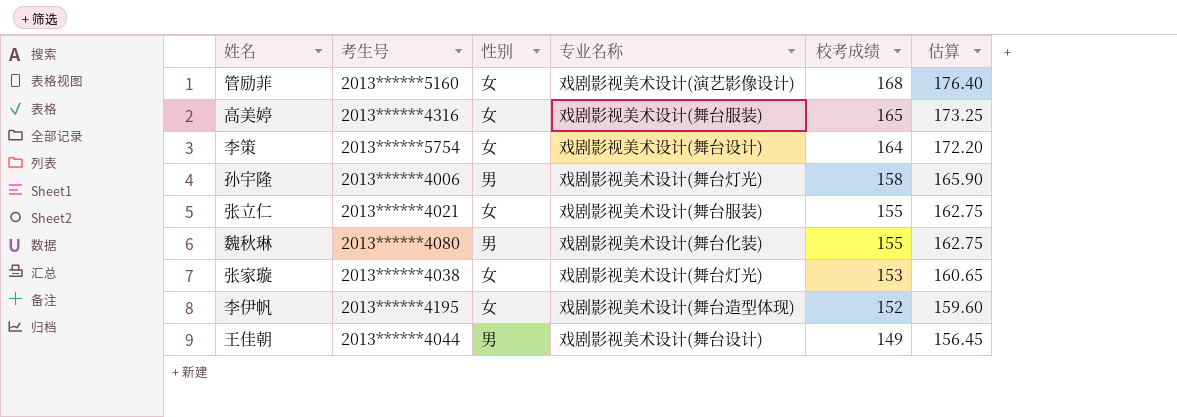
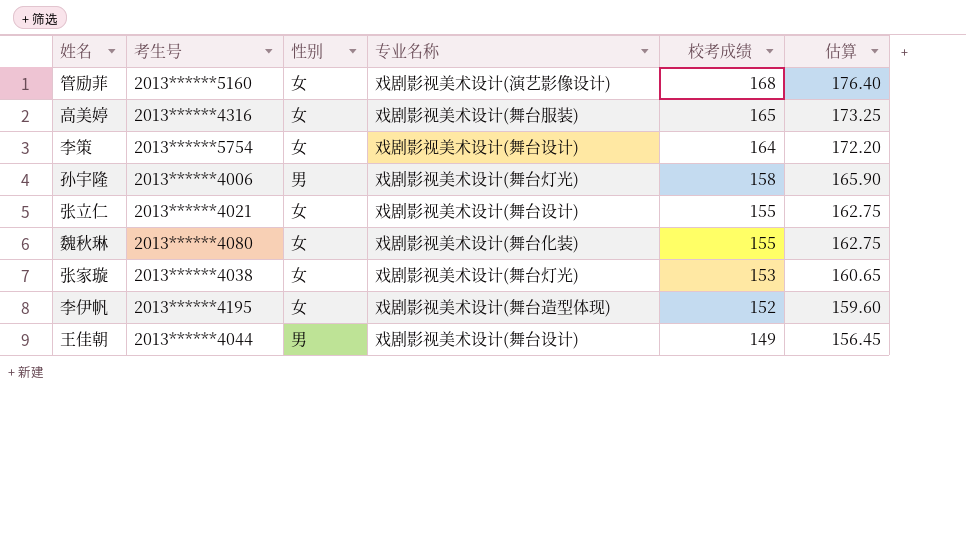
张立仁 | 专业名称: 戏剧影视美术设计(舞台服装) -> 戏剧影视美术设计(舞台设计)
魏秋琳 | 性别: 男 -> 女

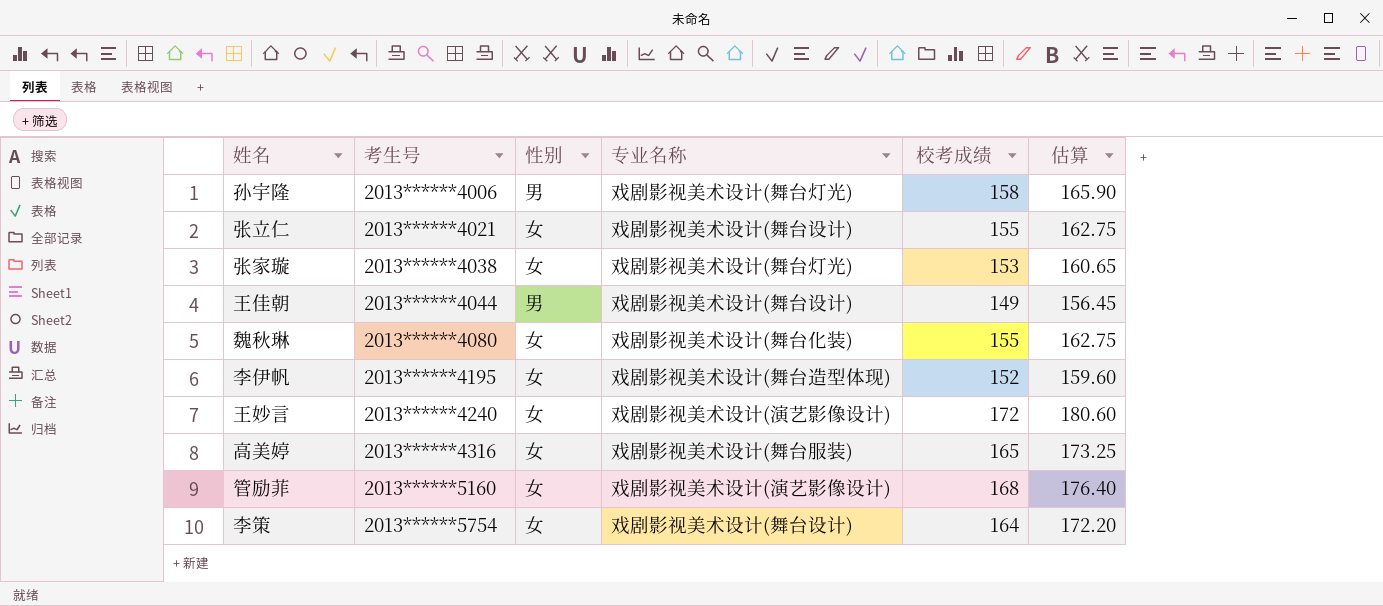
row order: 校考成绩 descending -> 考生号 ascending
row 王妙言: none -> 2013******4240 | 女 | 戏剧影视美术设计(演艺影像设计) | 172 | 180.60

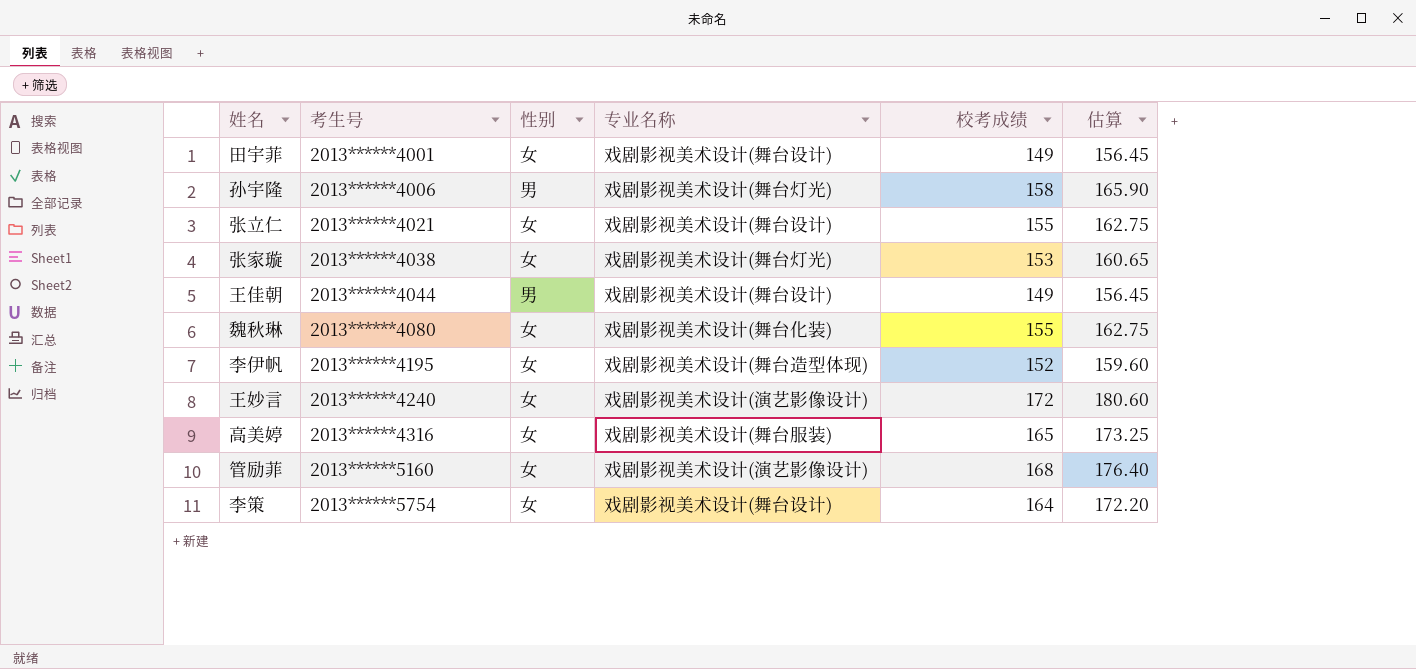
row 田宇菲: none -> 2013******4001 | 女 | 戏剧影视美术设计(舞台设计) | 149 | 156.45

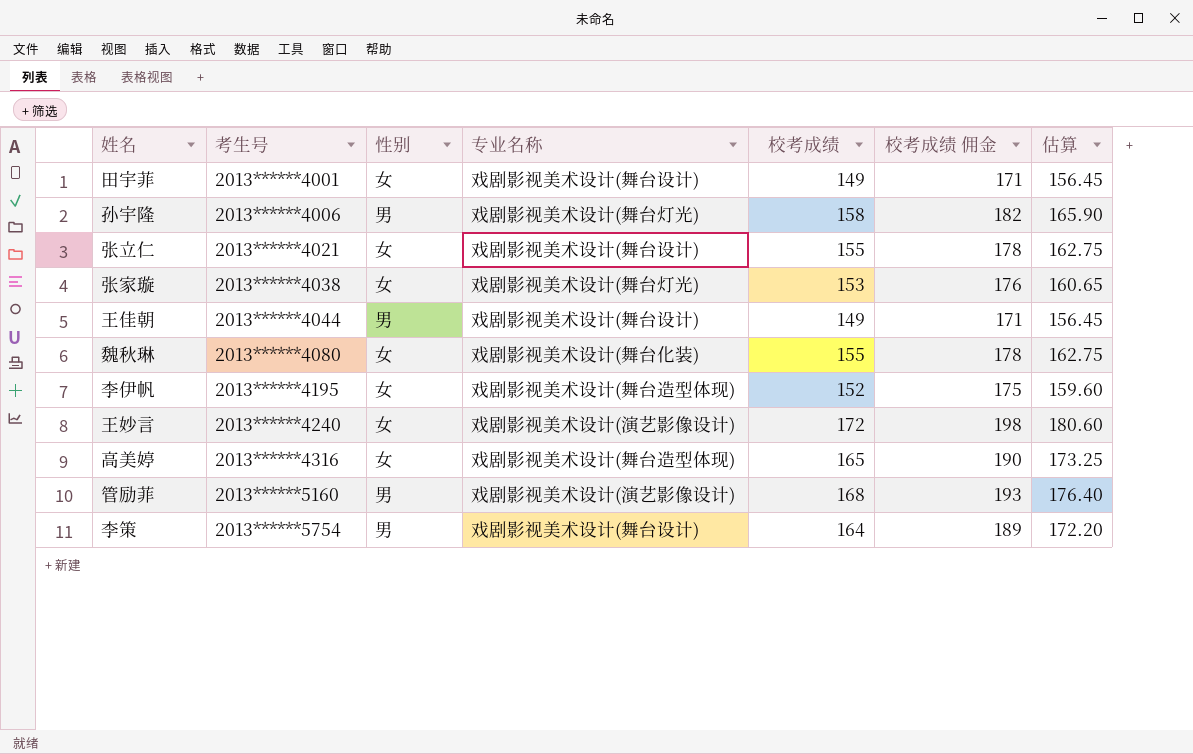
column 校考成绩 佣金 | formula: none -> [校考成绩] * 1.15
高美婷 | 专业名称: 戏剧影视美术设计(舞台服装) -> 戏剧影视美术设计(舞台造型体现)
管励菲 | 性别: 女 -> 男
李策 | 性别: 女 -> 男

